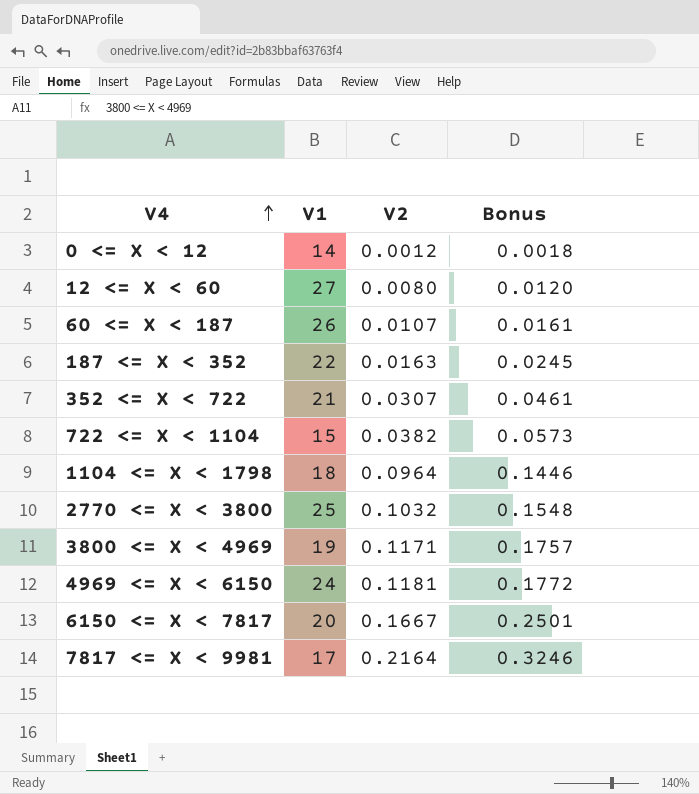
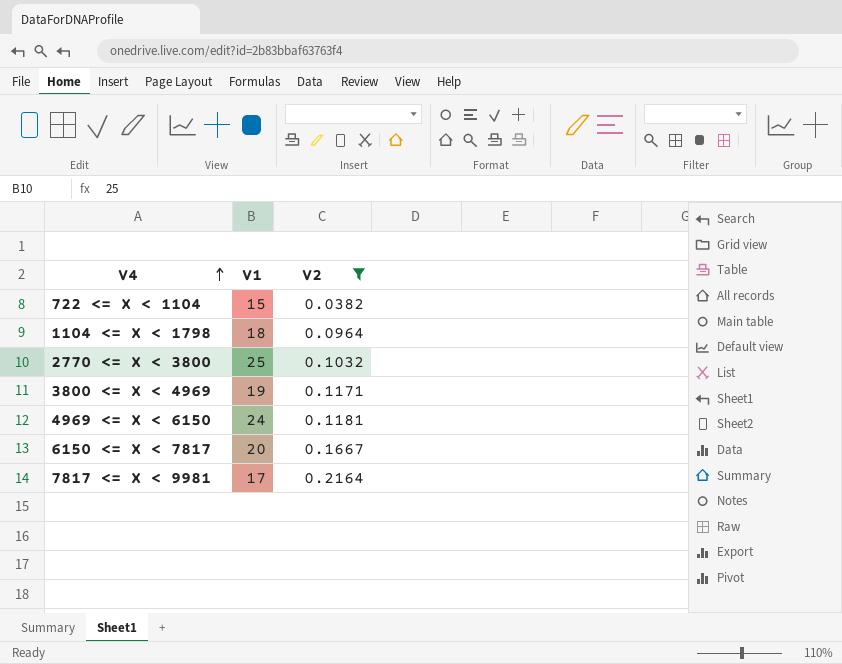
filter: none -> V2 >= 0.0382
column Bonus | formula: [V2] * 1.5 -> none

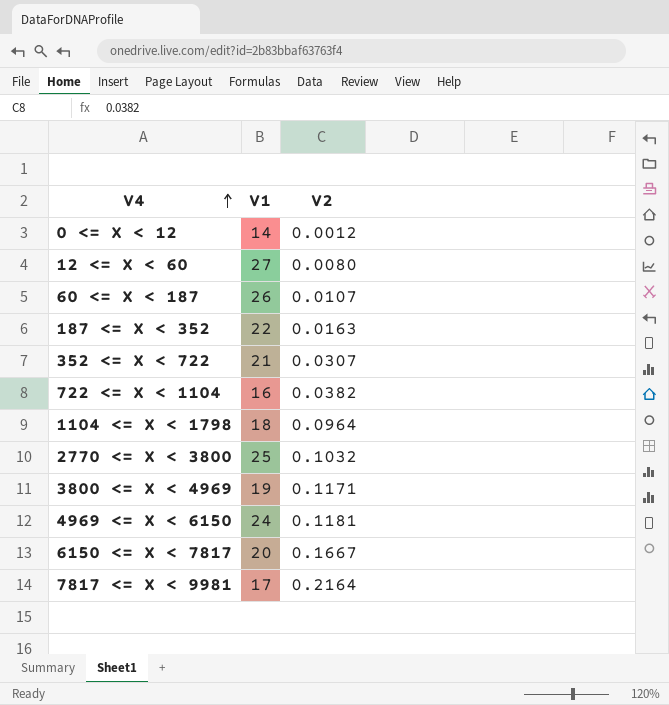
filter: V2 >= 0.0382 -> none
722 <= X < 1104 | V1: 15 -> 16

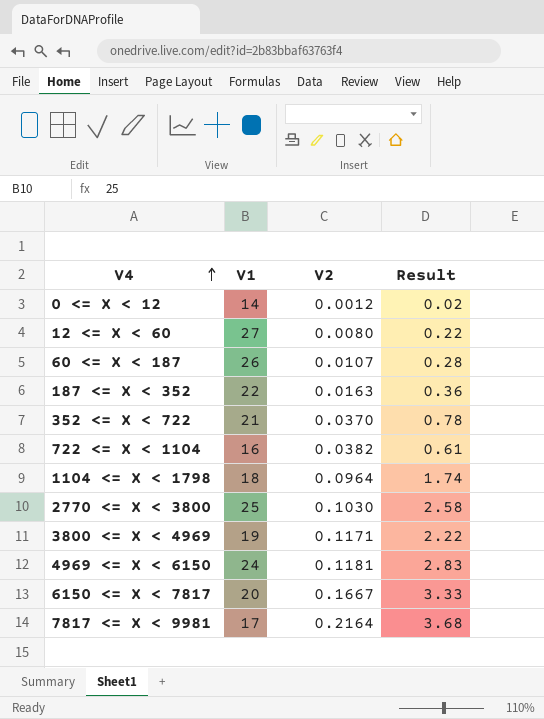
column Result | formula: none -> [V1] * [V2]
352 <= X < 722 | V2: 0.0307 -> 0.0370
2770 <= X < 3800 | V2: 0.1032 -> 0.1030

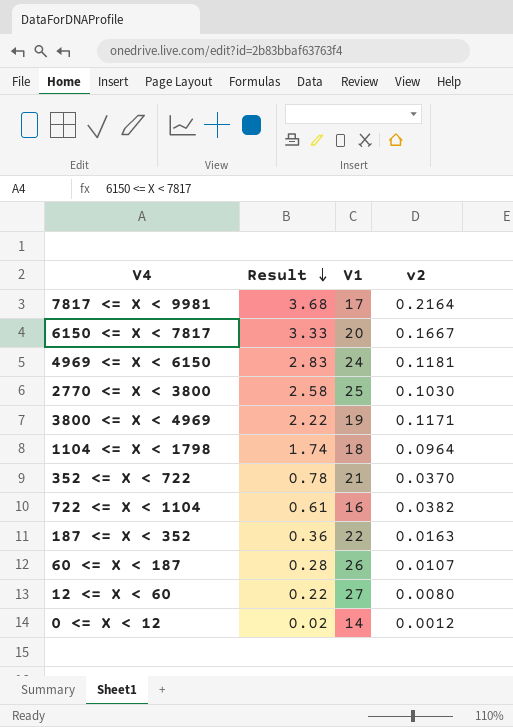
row order: V4 ascending -> Result descending
column Result | position: 4 -> 2
column name: V2 -> v2

